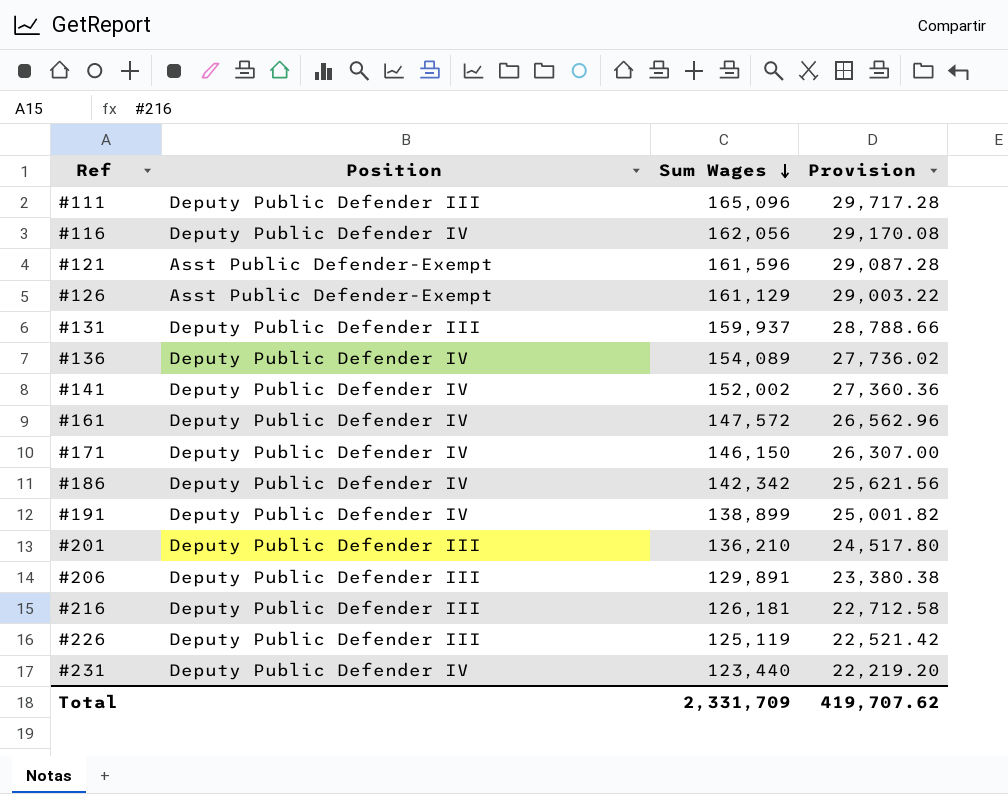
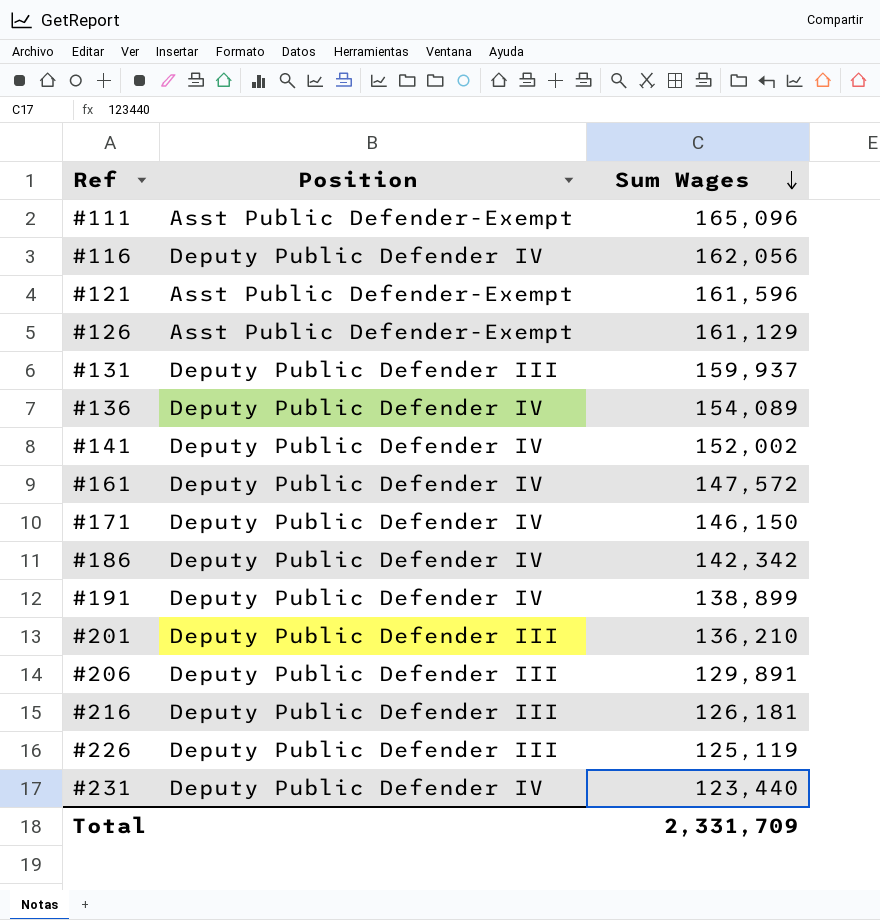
column Provision | formula: [Sum Wages] * 0.18 -> none
#111 | Position: Deputy Public Defender III -> Asst Public Defender-Exempt

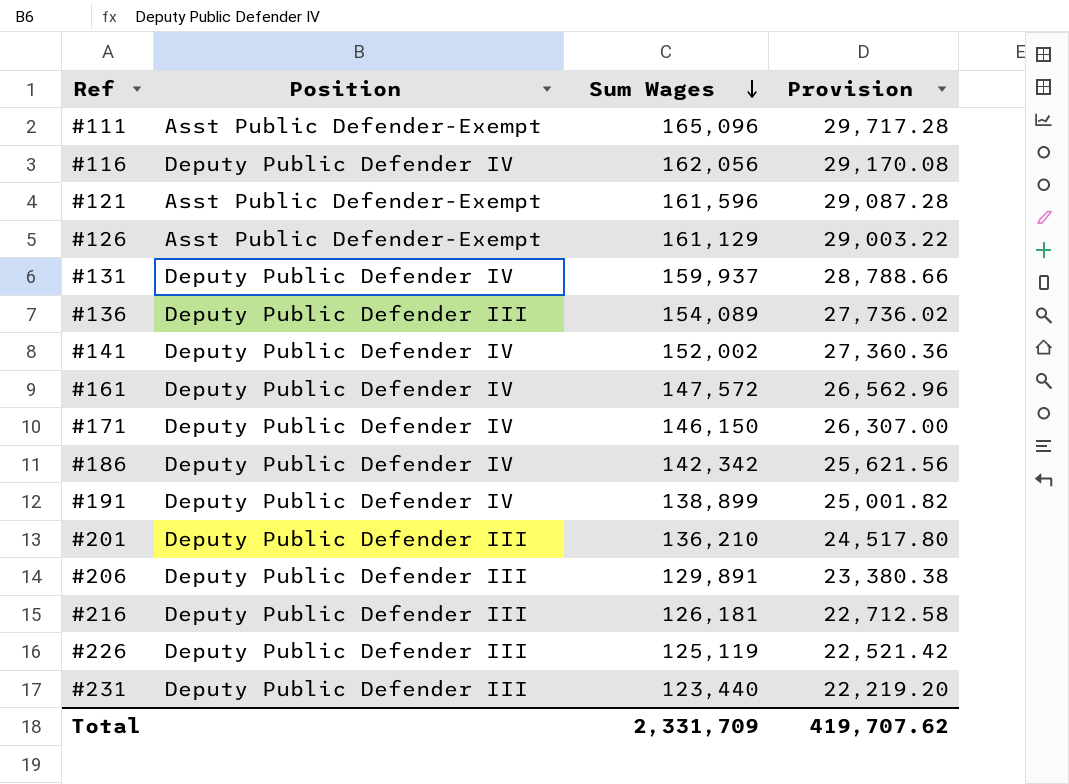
column Provision | formula: none -> [Sum Wages] * 0.18
#131 | Position: Deputy Public Defender III -> Deputy Public Defender IV
#136 | Position: Deputy Public Defender IV -> Deputy Public Defender III
#231 | Position: Deputy Public Defender IV -> Deputy Public Defender III

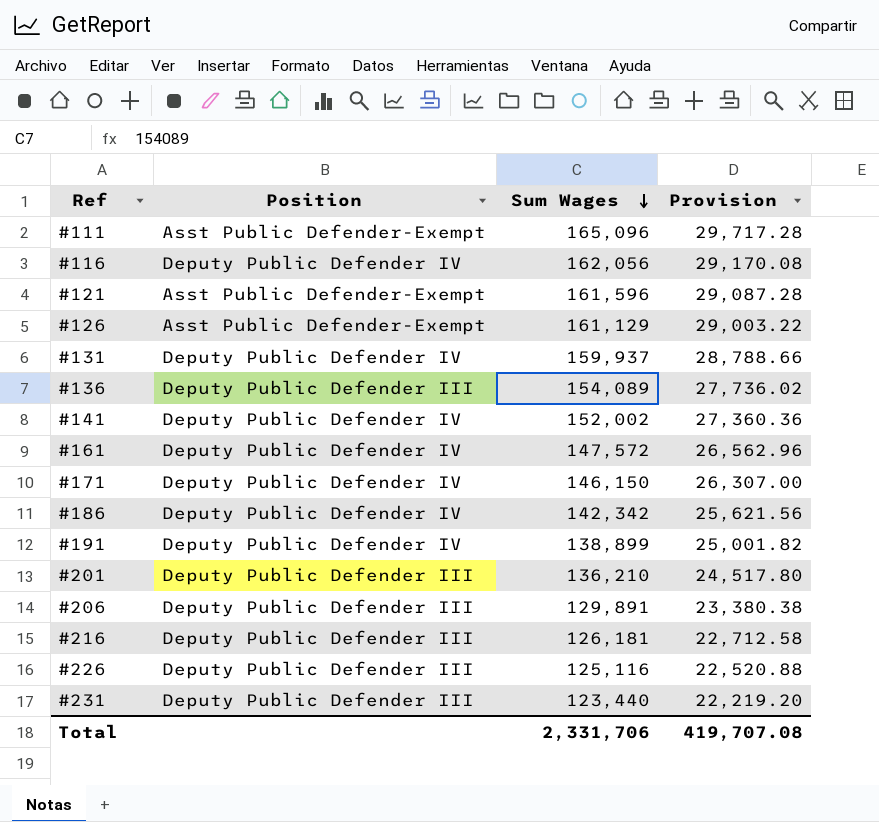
#226 | Sum Wages: 125,119 -> 125,116
#226 | Provision: 22,521.42 -> 22,520.88
Total | Sum Wages: 2,331,709 -> 2,331,706
Total | Provision: 419,707.62 -> 419,707.08

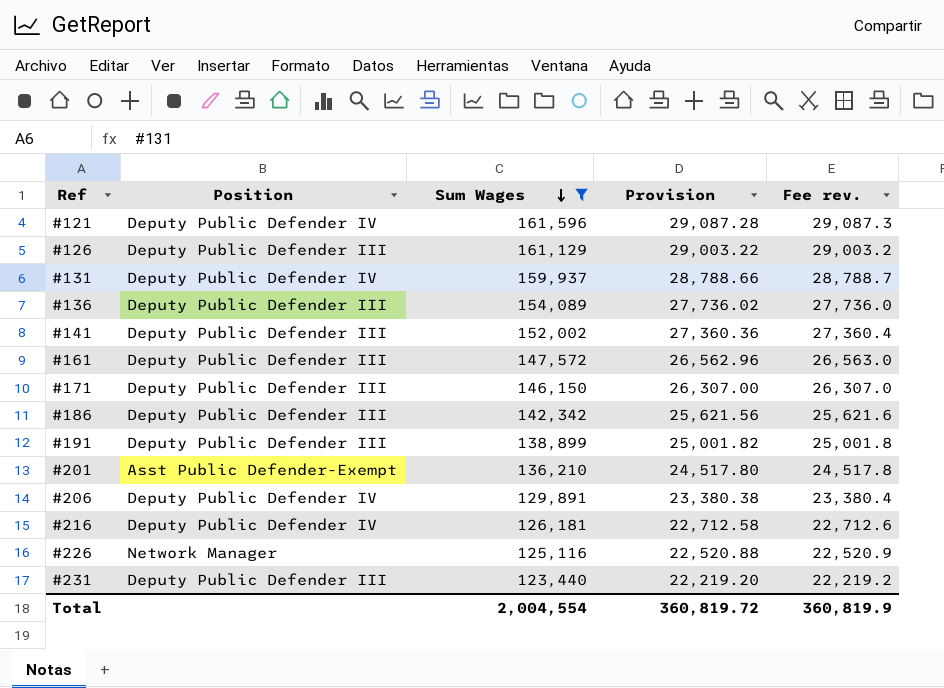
filter: none -> Sum Wages <= 161,596
column Fee rev. | formula: none -> [Sum Wages] * 0.18
#121 | Position: Asst Public Defender-Exempt -> Deputy Public Defender IV
#126 | Position: Asst Public Defender-Exempt -> Deputy Public Defender III
#141 | Position: Deputy Public Defender IV -> Deputy Public Defender III
#161 | Position: Deputy Public Defender IV -> Deputy Public Defender III
#171 | Position: Deputy Public Defender IV -> Deputy Public Defender III
#186 | Position: Deputy Public Defender IV -> Deputy Public Defender III
#191 | Position: Deputy Public Defender IV -> Deputy Public Defender III
#201 | Position: Deputy Public Defender III -> Asst Public Defender-Exempt
#206 | Position: Deputy Public Defender III -> Deputy Public Defender IV
#216 | Position: Deputy Public Defender III -> Deputy Public Defender IV
#226 | Position: Deputy Public Defender III -> Network Manager
Total | Sum Wages: 2,331,706 -> 2,004,554
Total | Provision: 419,707.08 -> 360,819.72

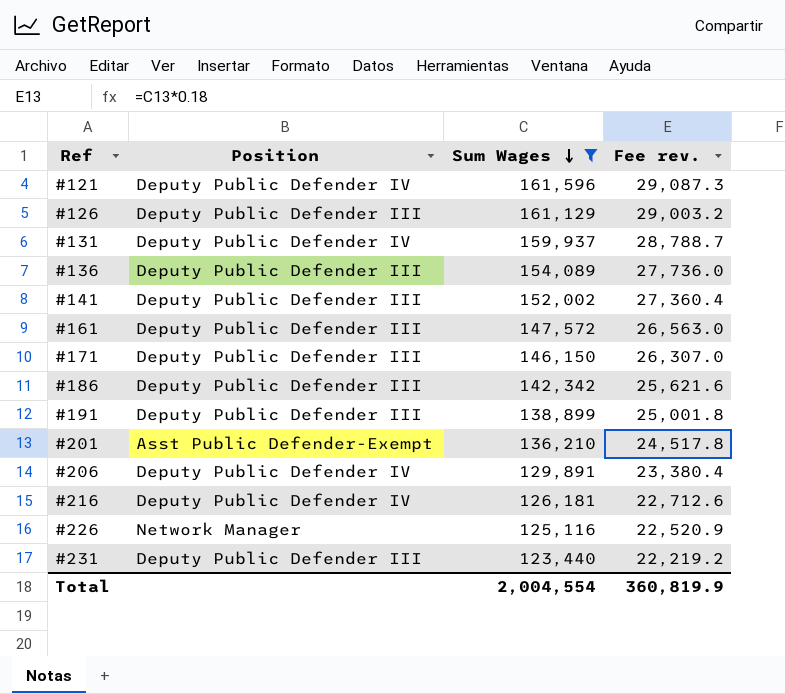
column Provision | formula: [Sum Wages] * 0.18 -> none

